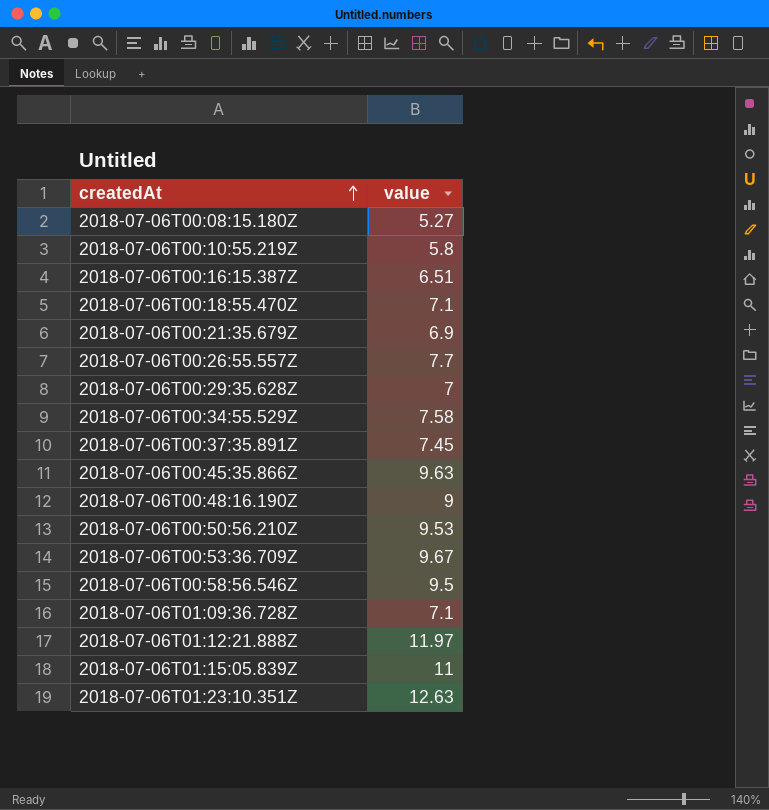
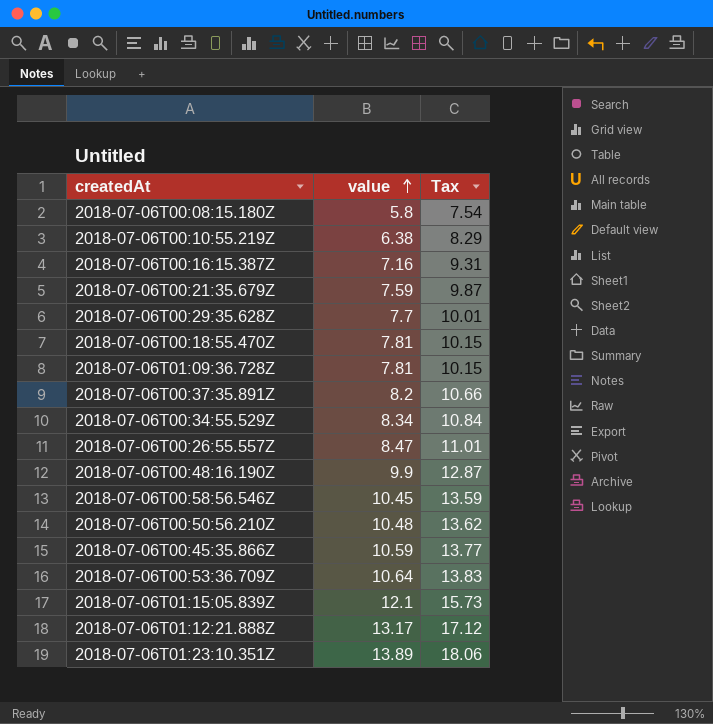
row order: createdAt ascending -> value ascending
column Tax | formula: none -> [value] * 1.3
2018-07-06T00:08:15.180Z | value: 5.27 -> 5.8
2018-07-06T00:10:55.219Z | value: 5.8 -> 6.38
2018-07-06T00:16:15.387Z | value: 6.51 -> 7.16
2018-07-06T00:21:35.679Z | value: 6.9 -> 7.59
2018-07-06T00:29:35.628Z | value: 7 -> 7.7
2018-07-06T00:18:55.470Z | value: 7.1 -> 7.81
2018-07-06T01:09:36.728Z | value: 7.1 -> 7.81
2018-07-06T00:37:35.891Z | value: 7.45 -> 8.2
2018-07-06T00:34:55.529Z | value: 7.58 -> 8.34
2018-07-06T00:26:55.557Z | value: 7.7 -> 8.47
2018-07-06T00:48:16.190Z | value: 9 -> 9.9
2018-07-06T00:58:56.546Z | value: 9.5 -> 10.45
2018-07-06T00:50:56.210Z | value: 9.53 -> 10.48
2018-07-06T00:45:35.866Z | value: 9.63 -> 10.59
2018-07-06T00:53:36.709Z | value: 9.67 -> 10.64
2018-07-06T01:15:05.839Z | value: 11 -> 12.1
2018-07-06T01:12:21.888Z | value: 11.97 -> 13.17
2018-07-06T01:23:10.351Z | value: 12.63 -> 13.89

